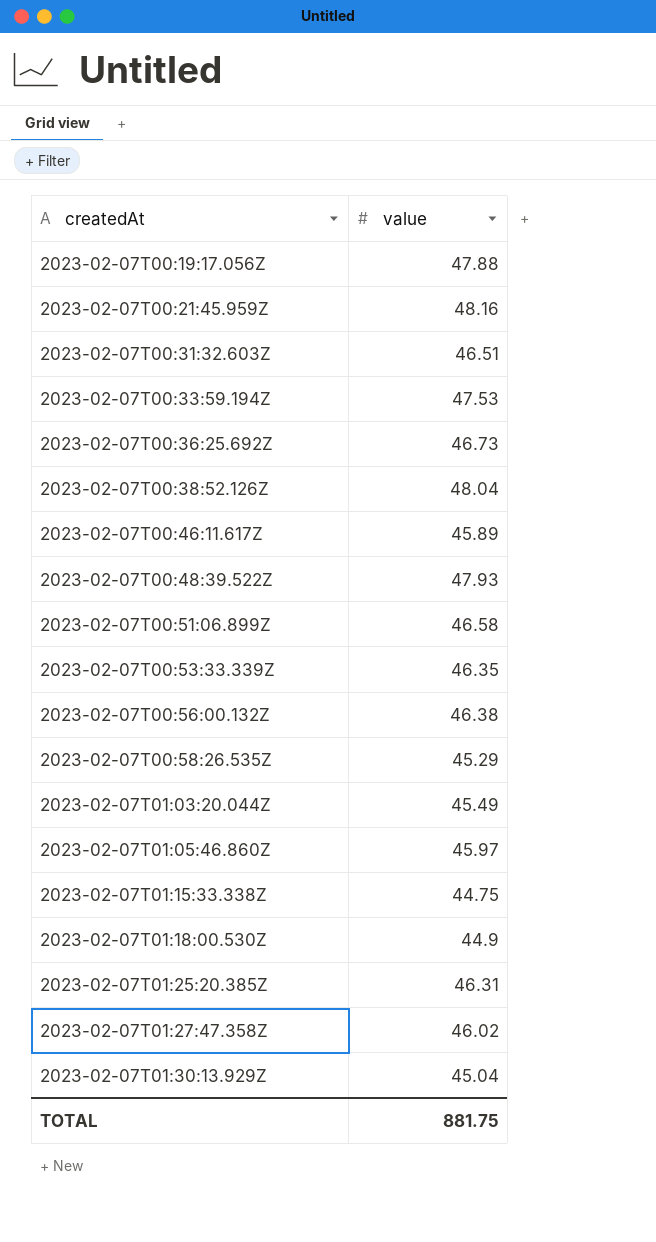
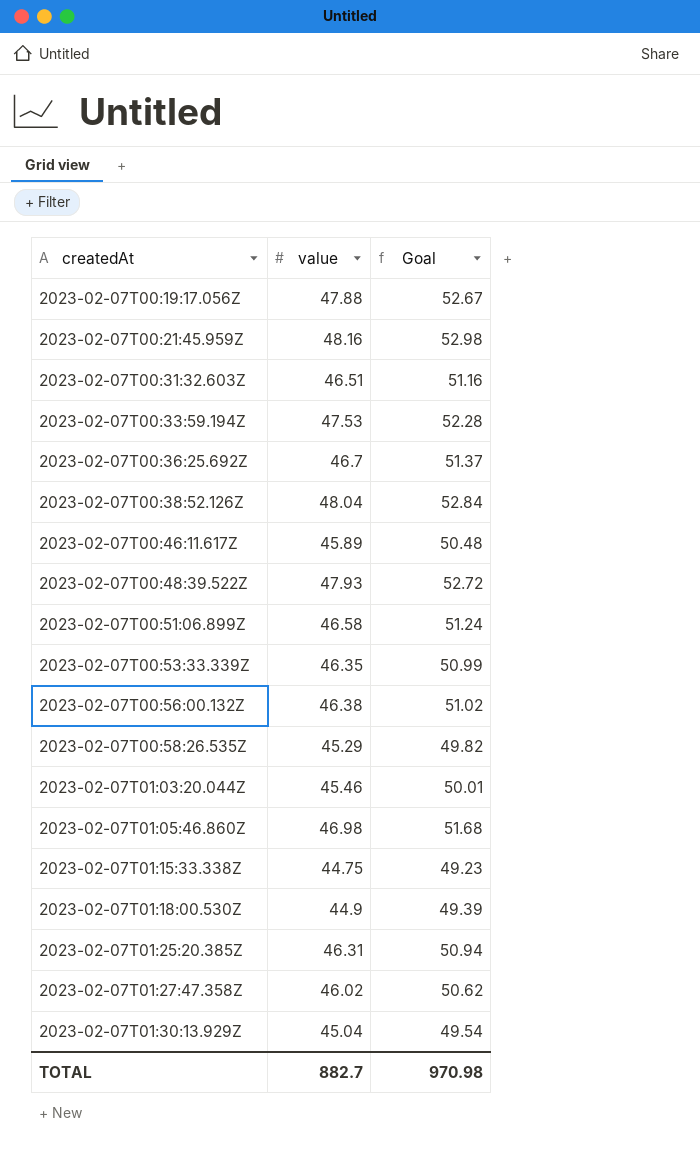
column Goal | formula: none -> [value] * 1.1
2023-02-07T00:36:25.692Z | value: 46.73 -> 46.7
2023-02-07T01:03:20.044Z | value: 45.49 -> 45.46
2023-02-07T01:05:46.860Z | value: 45.97 -> 46.98
TOTAL | value: 881.75 -> 882.7

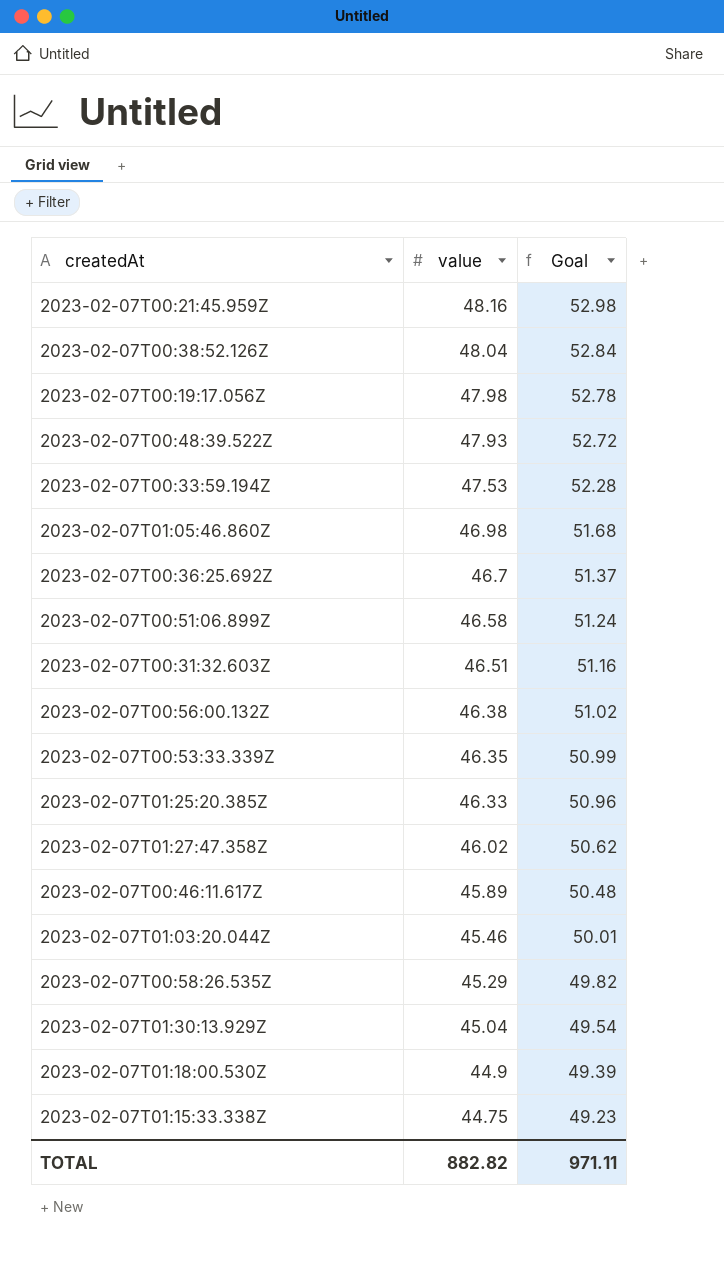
row order: createdAt ascending -> value descending
2023-02-07T00:19:17.056Z | value: 47.88 -> 47.98
2023-02-07T00:19:17.056Z | Goal: 52.67 -> 52.78
2023-02-07T01:25:20.385Z | value: 46.31 -> 46.33
2023-02-07T01:25:20.385Z | Goal: 50.94 -> 50.96
TOTAL | value: 882.7 -> 882.82
TOTAL | Goal: 970.98 -> 971.11

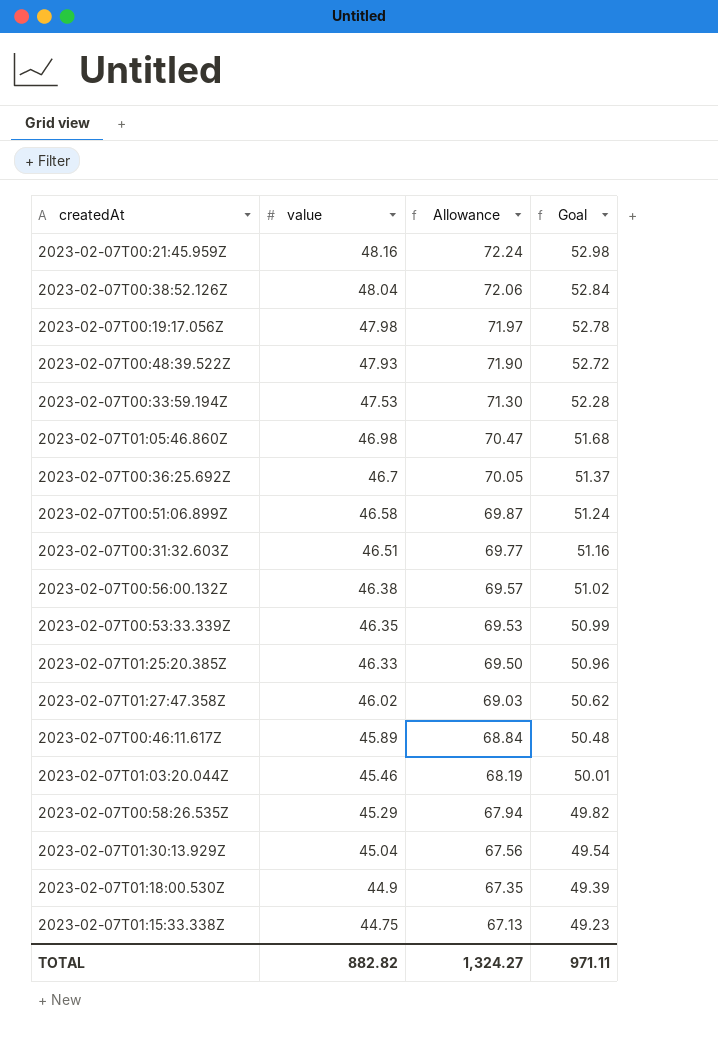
column Allowance | formula: none -> [value] * 1.5

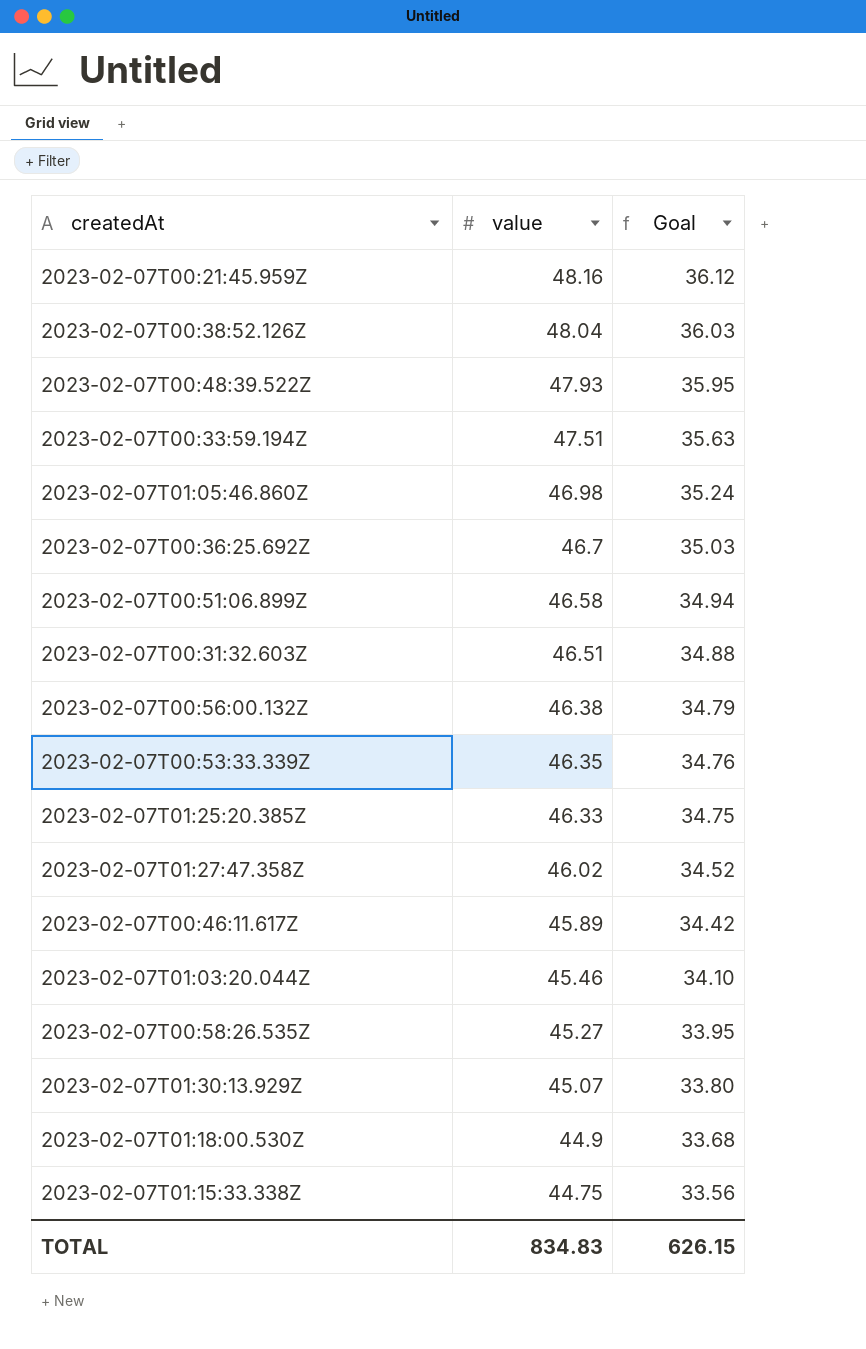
column Allowance | formula: [value] * 1.5 -> none
column Goal | formula: [value] * 1.1 -> [value] * 0.75
row 2023-02-07T00:19:17.056Z: 47.98 | 71.97 | 52.78 -> none
2023-02-07T00:33:59.194Z | value: 47.53 -> 47.51
2023-02-07T00:58:26.535Z | value: 45.29 -> 45.27
2023-02-07T01:30:13.929Z | value: 45.04 -> 45.07
TOTAL | value: 882.82 -> 834.83
TOTAL | Goal: 971.11 -> 626.15

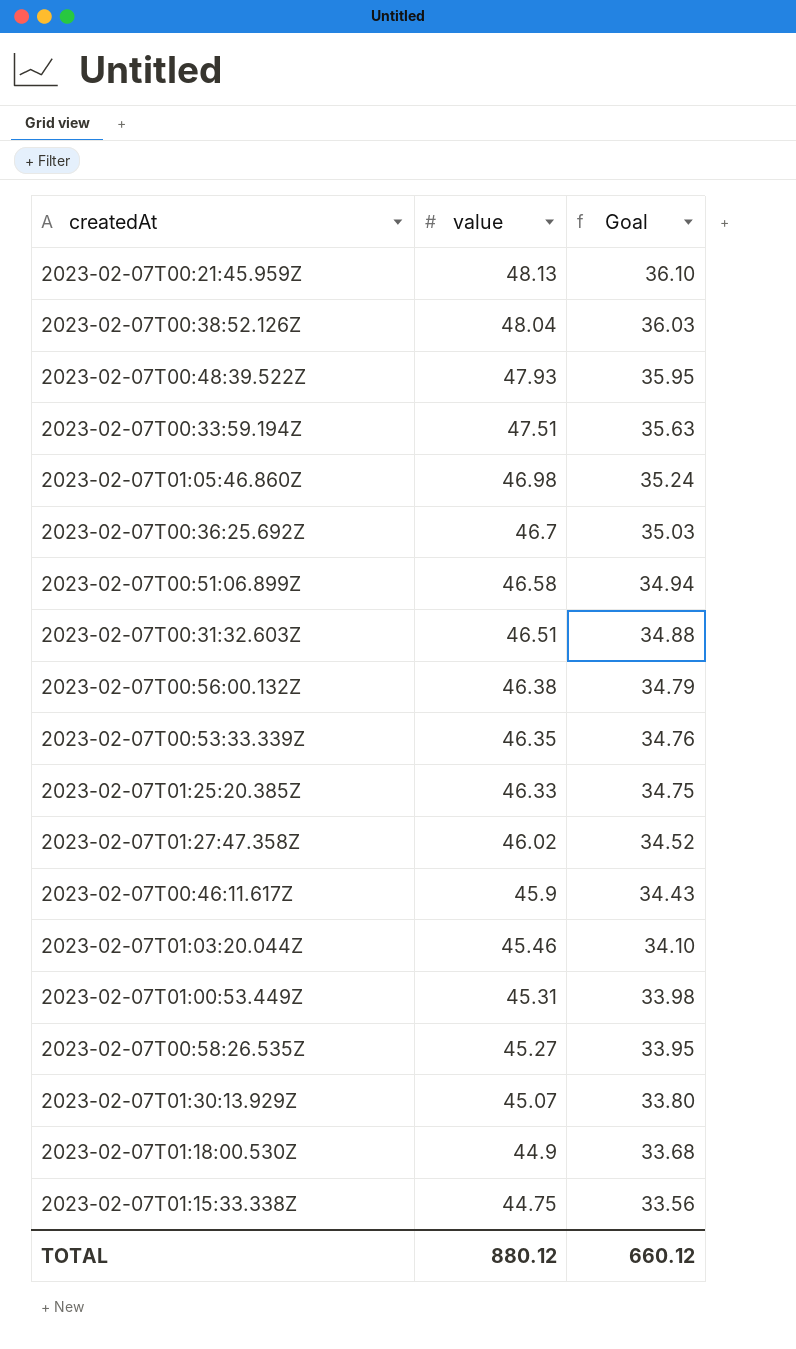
2023-02-07T00:21:45.959Z | value: 48.16 -> 48.13
2023-02-07T00:21:45.959Z | Goal: 36.12 -> 36.10
2023-02-07T00:46:11.617Z | value: 45.89 -> 45.9
2023-02-07T00:46:11.617Z | Goal: 34.42 -> 34.43
row 2023-02-07T01:00:53.449Z: none -> 45.31 | 33.98
TOTAL | value: 834.83 -> 880.12
TOTAL | Goal: 626.15 -> 660.12

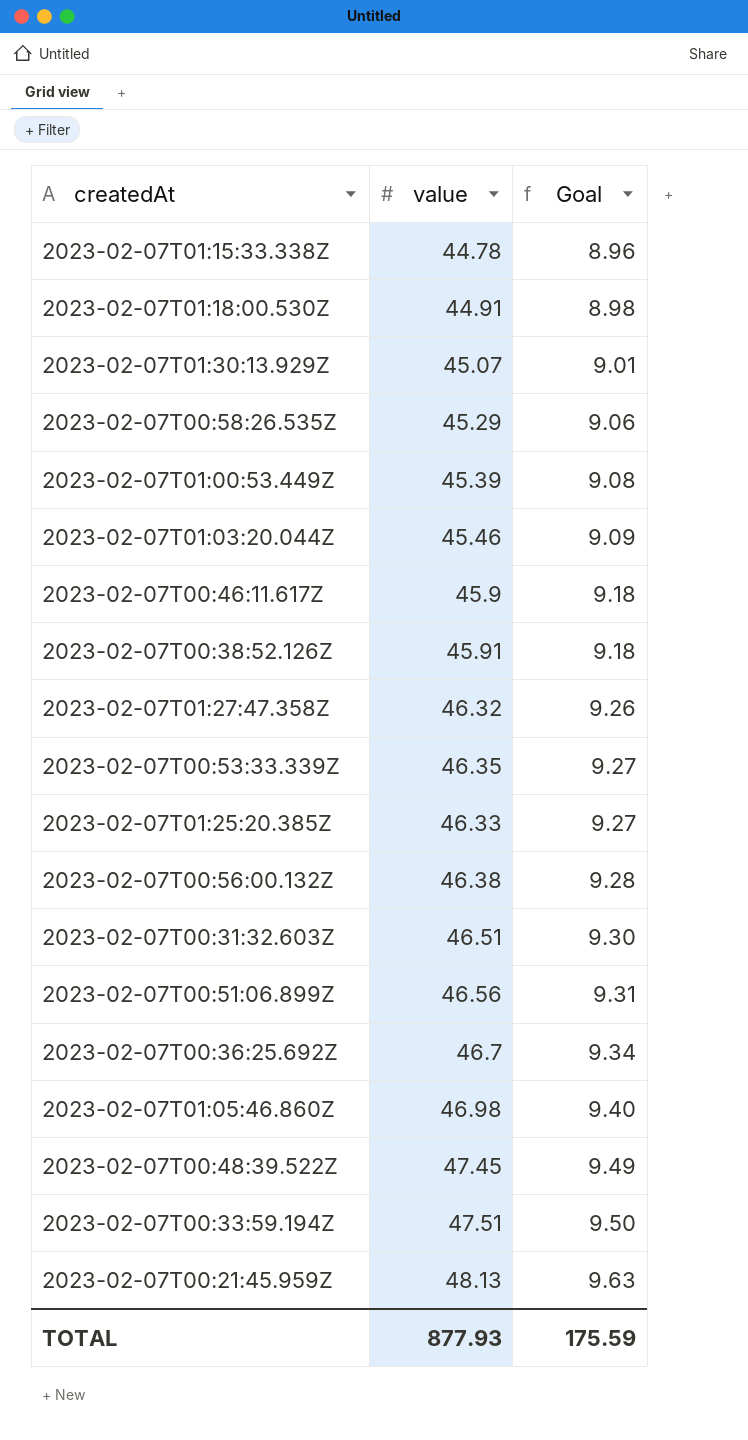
row order: value descending -> Goal ascending
column Goal | formula: [value] * 0.75 -> [value] * 0.2
2023-02-07T01:15:33.338Z | value: 44.75 -> 44.78
2023-02-07T01:18:00.530Z | value: 44.9 -> 44.91
2023-02-07T00:58:26.535Z | value: 45.27 -> 45.29
2023-02-07T01:00:53.449Z | value: 45.31 -> 45.39
2023-02-07T00:38:52.126Z | value: 48.04 -> 45.91
2023-02-07T01:27:47.358Z | value: 46.02 -> 46.32
2023-02-07T00:51:06.899Z | value: 46.58 -> 46.56
2023-02-07T00:48:39.522Z | value: 47.93 -> 47.45
TOTAL | value: 880.12 -> 877.93
TOTAL | Goal: 660.12 -> 175.59

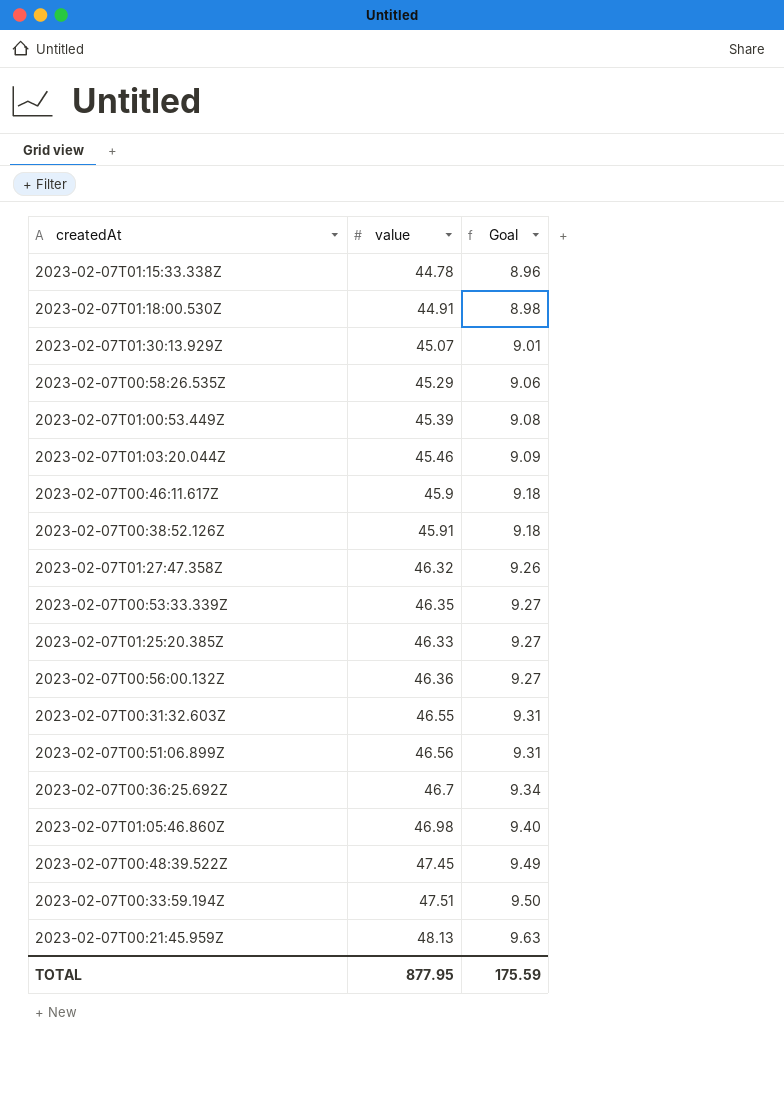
2023-02-07T00:56:00.132Z | value: 46.38 -> 46.36
2023-02-07T00:56:00.132Z | Goal: 9.28 -> 9.27
2023-02-07T00:31:32.603Z | value: 46.51 -> 46.55
2023-02-07T00:31:32.603Z | Goal: 9.30 -> 9.31
TOTAL | value: 877.93 -> 877.95

